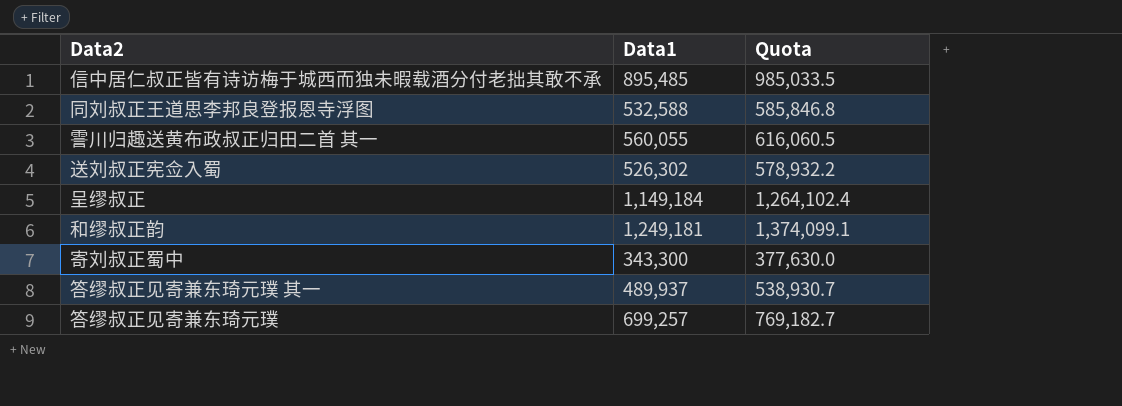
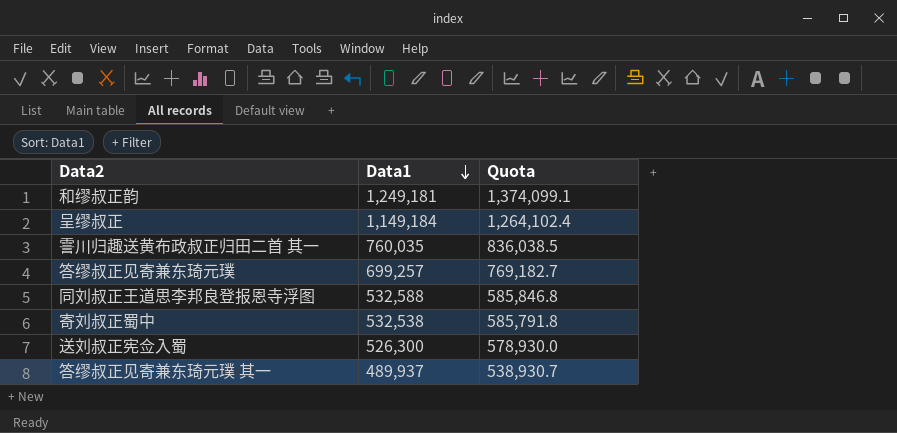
row order: none -> Data1 descending
row 信中居仁叔正皆有诗访梅于城西而独未暇载酒分付老拙其敢不承: 895,485 | 985,033.5 -> none
霅川归趣送黄布政叔正归田二首 其一 | Data1: 560,055 -> 760,035
霅川归趣送黄布政叔正归田二首 其一 | Quota: 616,060.5 -> 836,038.5
寄刘叔正蜀中 | Data1: 343,300 -> 532,538
寄刘叔正蜀中 | Quota: 377,630.0 -> 585,791.8
送刘叔正宪佥入蜀 | Data1: 526,302 -> 526,300
送刘叔正宪佥入蜀 | Quota: 578,932.2 -> 578,930.0

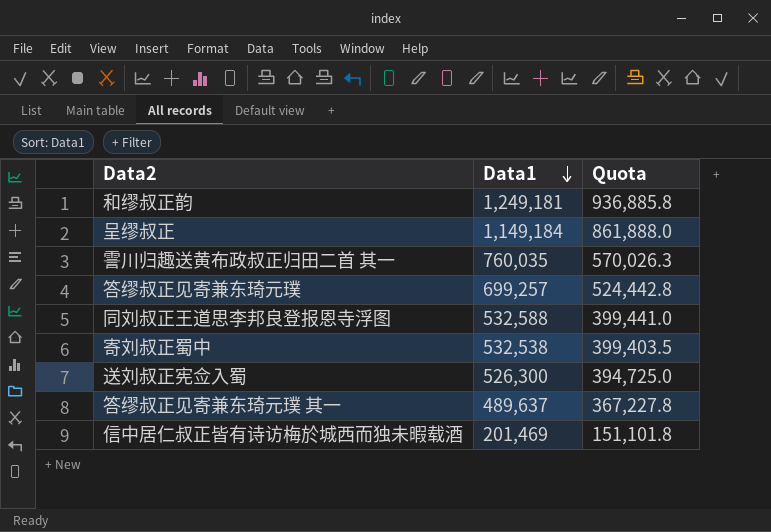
column Quota | formula: [Data1] * 1.1 -> [Data1] * 0.75
答缪叔正见寄兼东琦元璞 其一 | Data1: 489,937 -> 489,637
row 信中居仁叔正皆有诗访梅於城西而独未暇载酒: none -> 201,469 | 151,101.8

